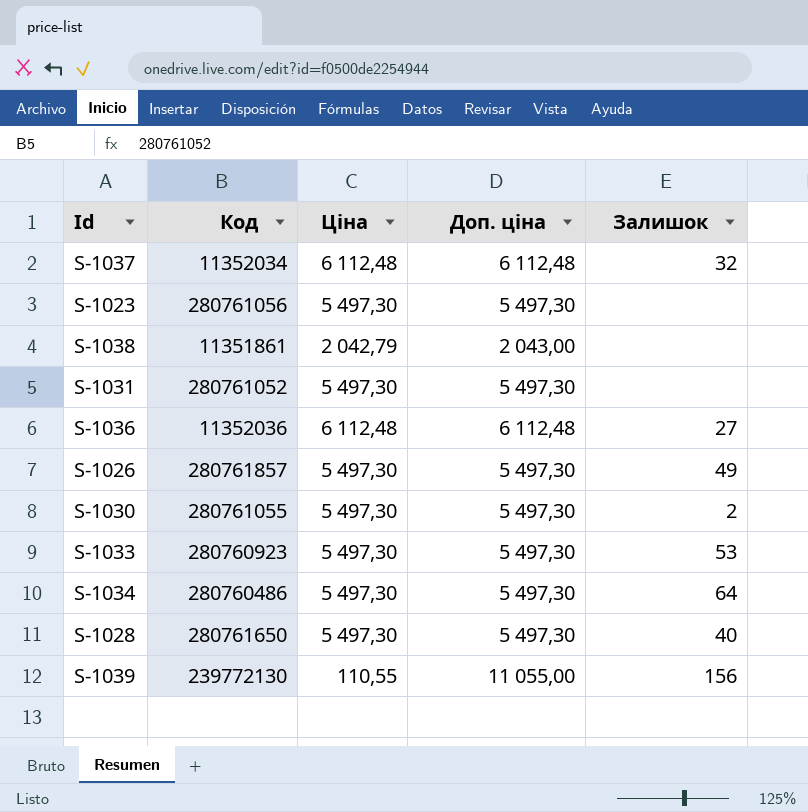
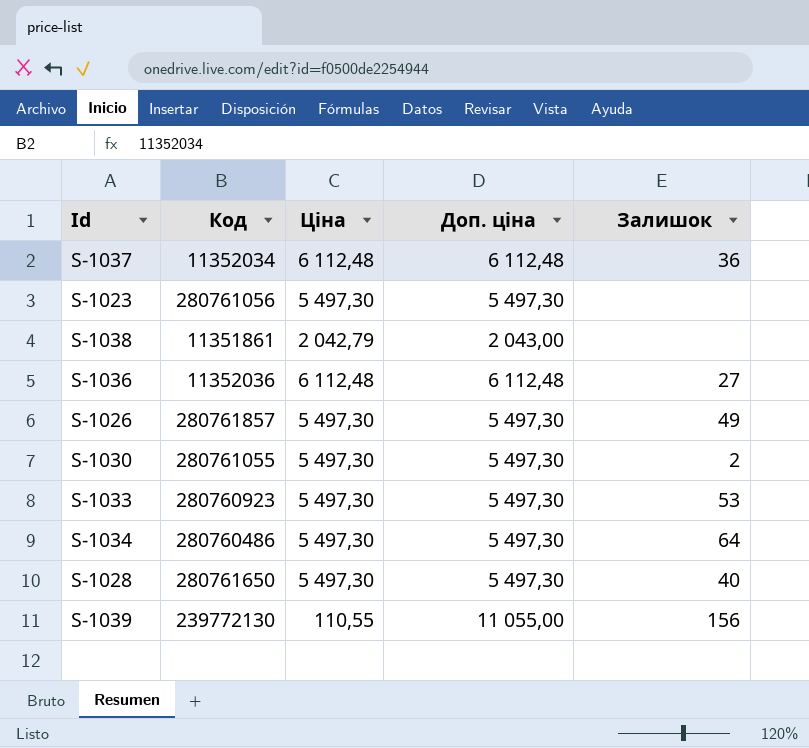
row S-1031: 280761052 | 5 497,30 | 5 497,30 | none -> none
S-1037 | Залишок: 32 -> 36

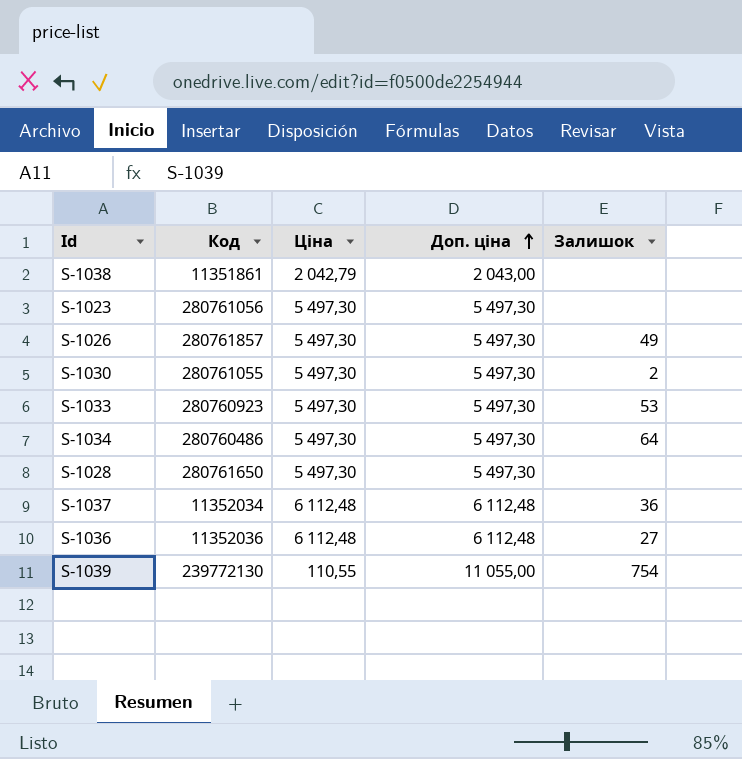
row order: none -> Доп. ціна ascending
S-1028 | Залишок: 40 -> none
S-1039 | Залишок: 156 -> 754

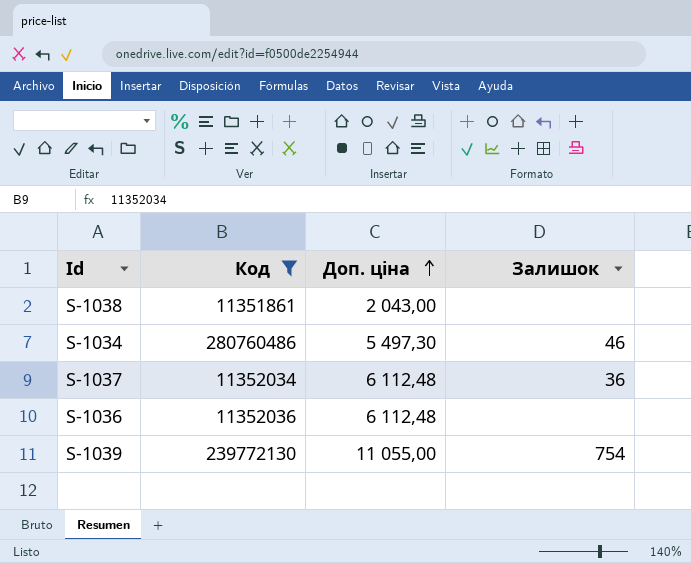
filter: none -> Код <= 280760486
column Ціна | position: 3 -> none
S-1034 | Залишок: 64 -> 46
S-1036 | Залишок: 27 -> none

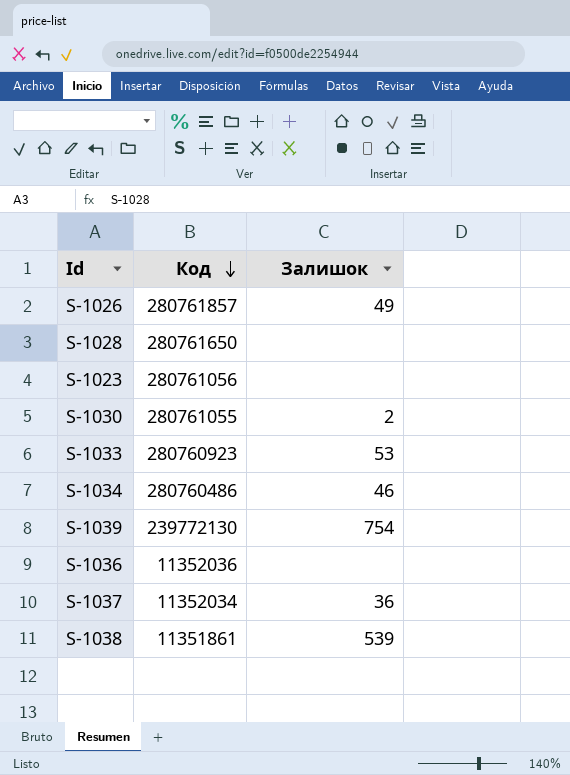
filter: Код <= 280760486 -> none
row order: Доп. ціна ascending -> Код descending
column Доп. ціна | position: 3 -> none
S-1038 | Залишок: none -> 539

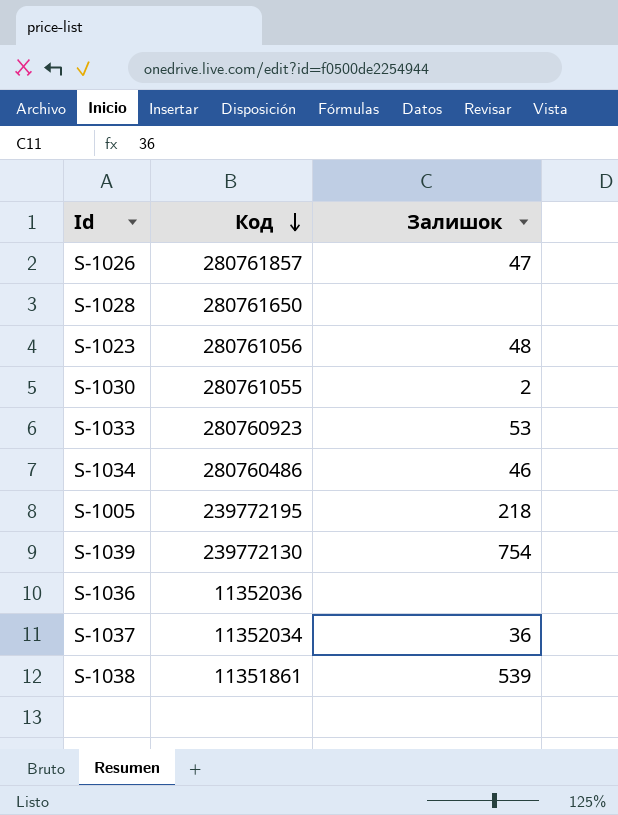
S-1026 | Залишок: 49 -> 47
S-1023 | Залишок: none -> 48
row S-1005: none -> 239772195 | 218

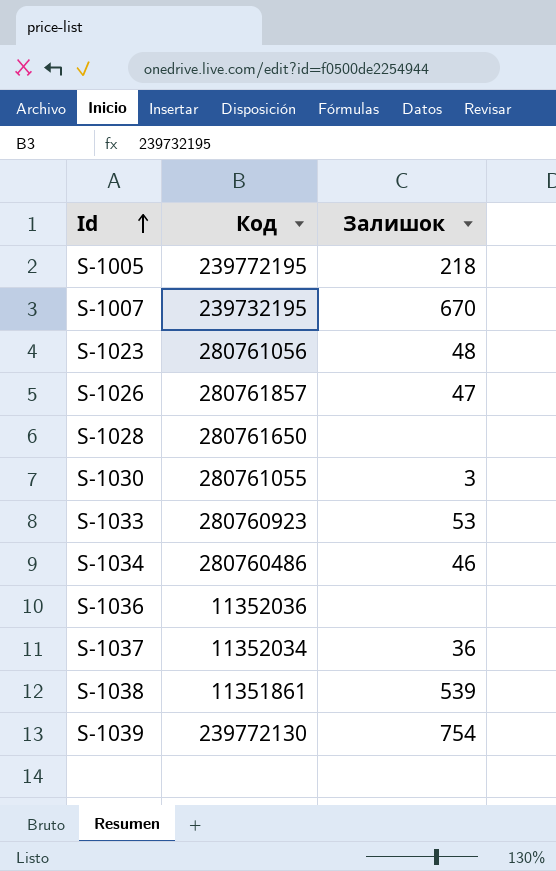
row order: Код descending -> Id ascending
row S-1007: none -> 239732195 | 670
S-1030 | Залишок: 2 -> 3

